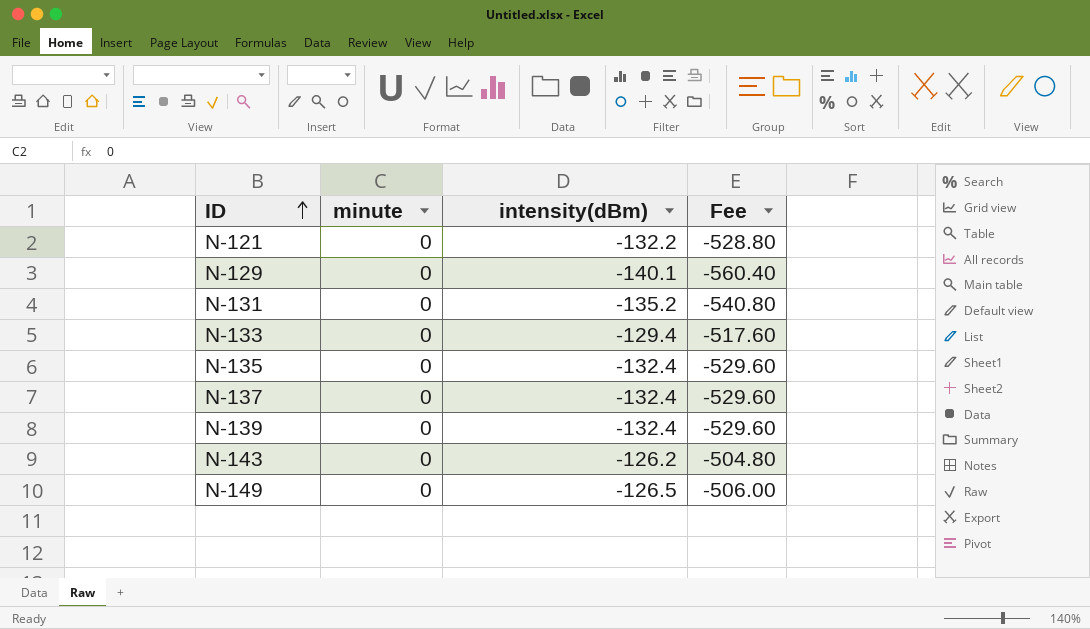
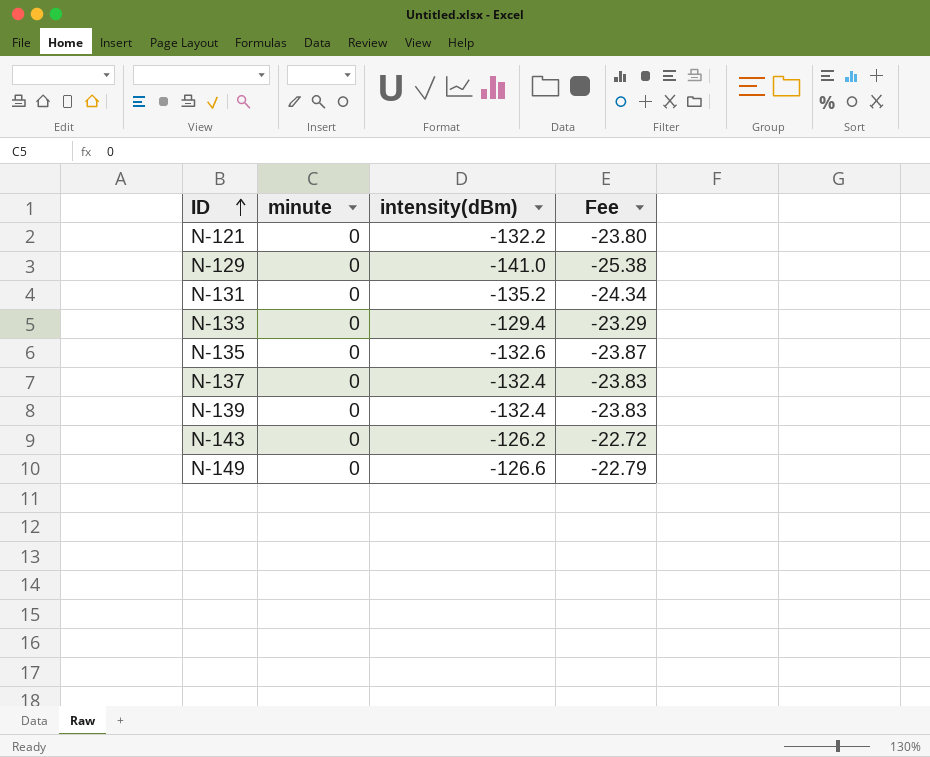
column Fee | formula: [intensity(dBm)] * 4 -> [intensity(dBm)] * 0.18
N-129 | intensity(dBm): -140.1 -> -141.0
N-135 | intensity(dBm): -132.4 -> -132.6
N-149 | intensity(dBm): -126.5 -> -126.6

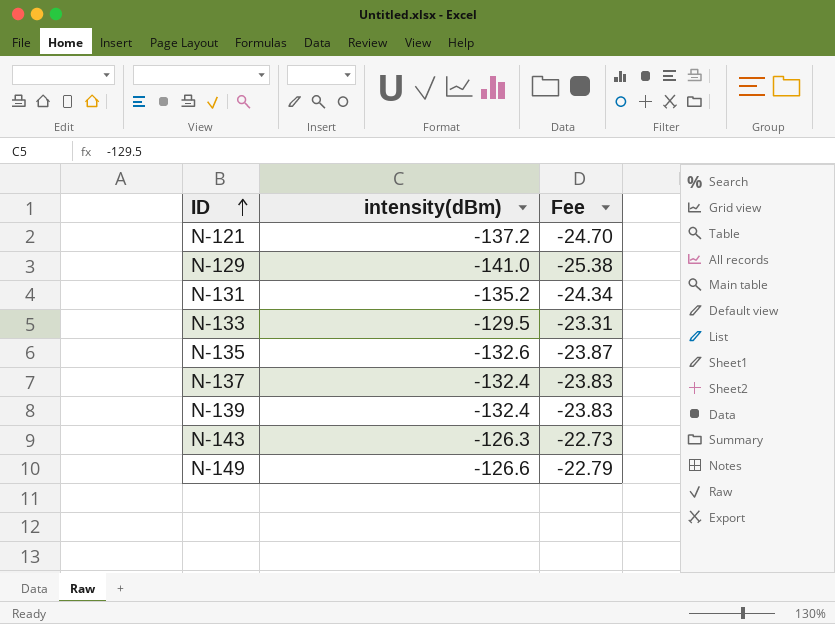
column minute | position: 2 -> none
N-121 | intensity(dBm): -132.2 -> -137.2
N-121 | Fee: -23.80 -> -24.70
N-133 | intensity(dBm): -129.4 -> -129.5
N-133 | Fee: -23.29 -> -23.31
N-143 | intensity(dBm): -126.2 -> -126.3
N-143 | Fee: -22.72 -> -22.73

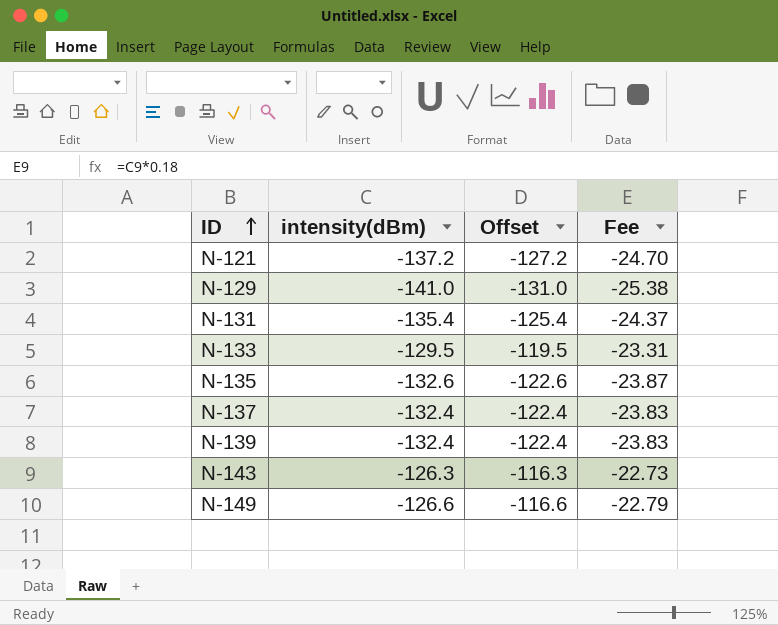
column Offset | formula: none -> [intensity(dBm)] + 10
N-131 | intensity(dBm): -135.2 -> -135.4
N-131 | Fee: -24.34 -> -24.37

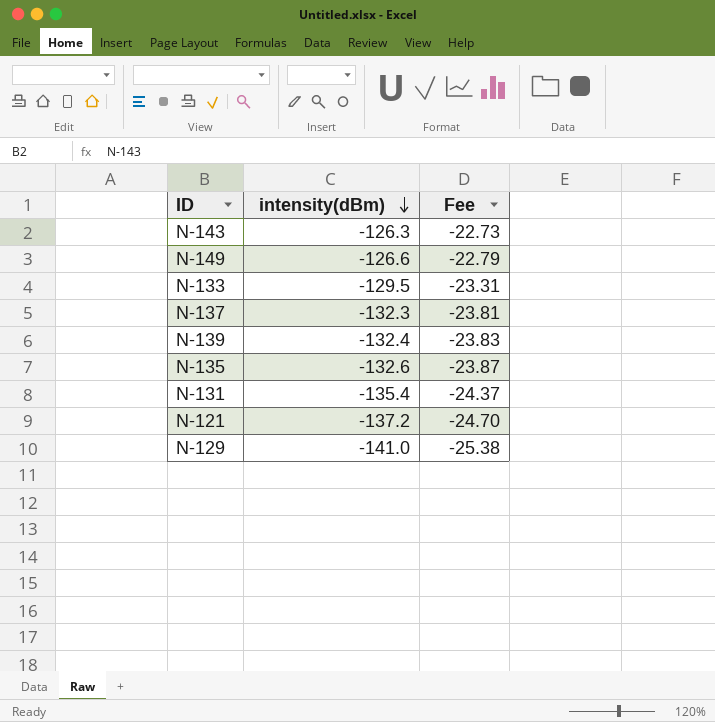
row order: ID ascending -> intensity(dBm) descending
column Offset | formula: [intensity(dBm)] + 10 -> none
N-137 | intensity(dBm): -132.4 -> -132.3
N-137 | Fee: -23.83 -> -23.81

